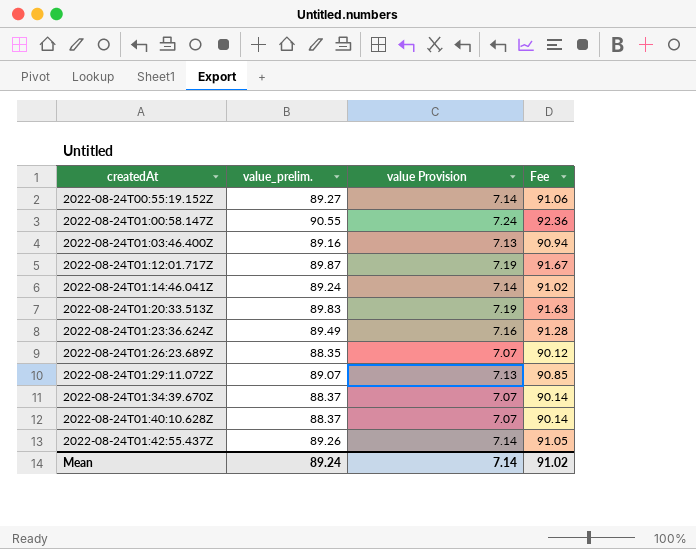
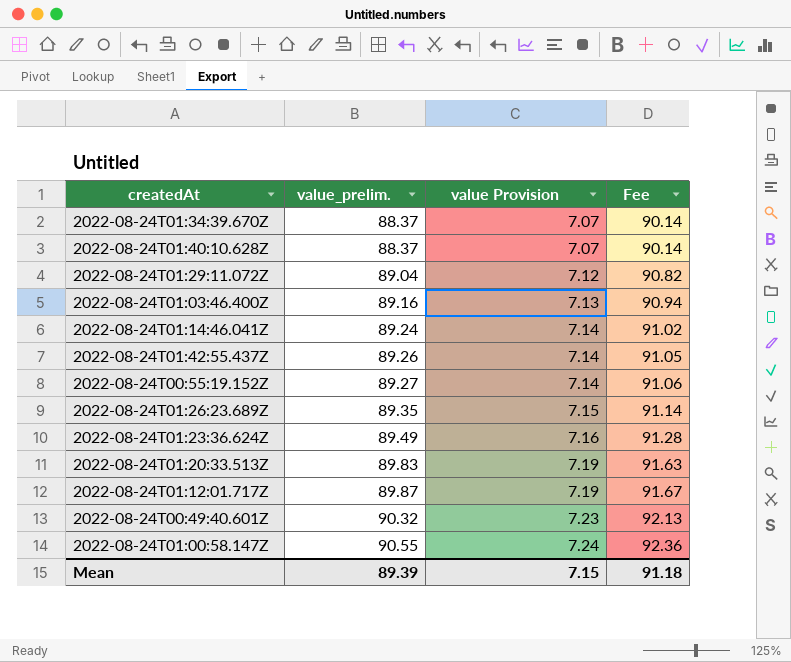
row order: createdAt ascending -> value_prelim. ascending
2022-08-24T01:29:11.072Z | value_prelim.: 89.07 -> 89.04
2022-08-24T01:29:11.072Z | value Provision: 7.13 -> 7.12
2022-08-24T01:29:11.072Z | Fee: 90.85 -> 90.82
2022-08-24T01:26:23.689Z | value_prelim.: 88.35 -> 89.35
2022-08-24T01:26:23.689Z | value Provision: 7.07 -> 7.15
2022-08-24T01:26:23.689Z | Fee: 90.12 -> 91.14
row 2022-08-24T00:49:40.601Z: none -> 90.32 | 7.23 | 92.13
Mean | value_prelim.: 89.24 -> 89.39
Mean | value Provision: 7.14 -> 7.15
Mean | Fee: 91.02 -> 91.18

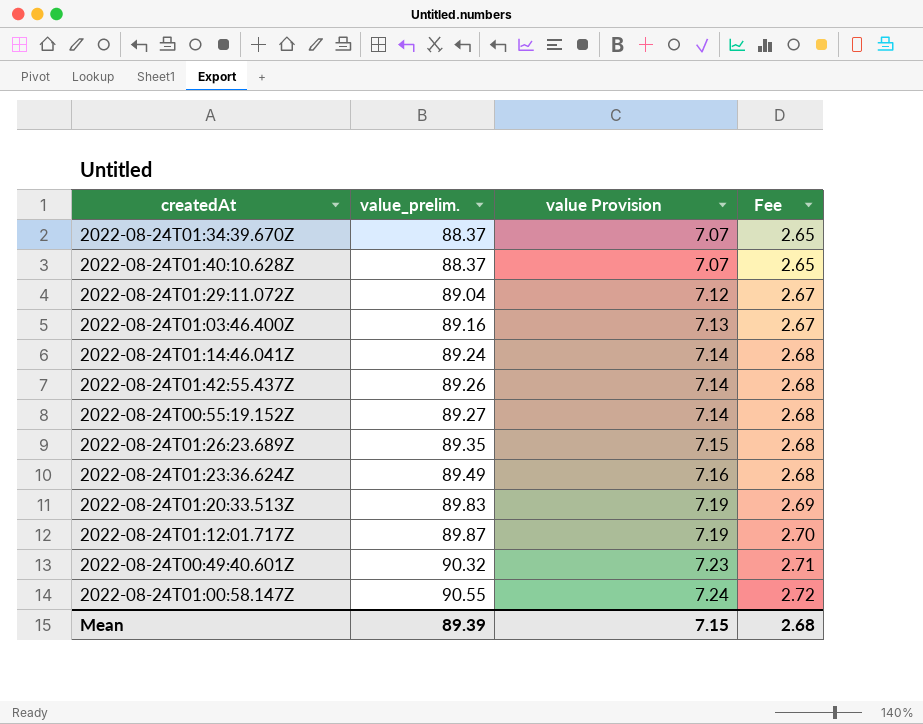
column Fee | formula: [value_prelim.] * 1.02 -> [value_prelim.] * 0.03
Mean | Fee: 91.18 -> 2.68

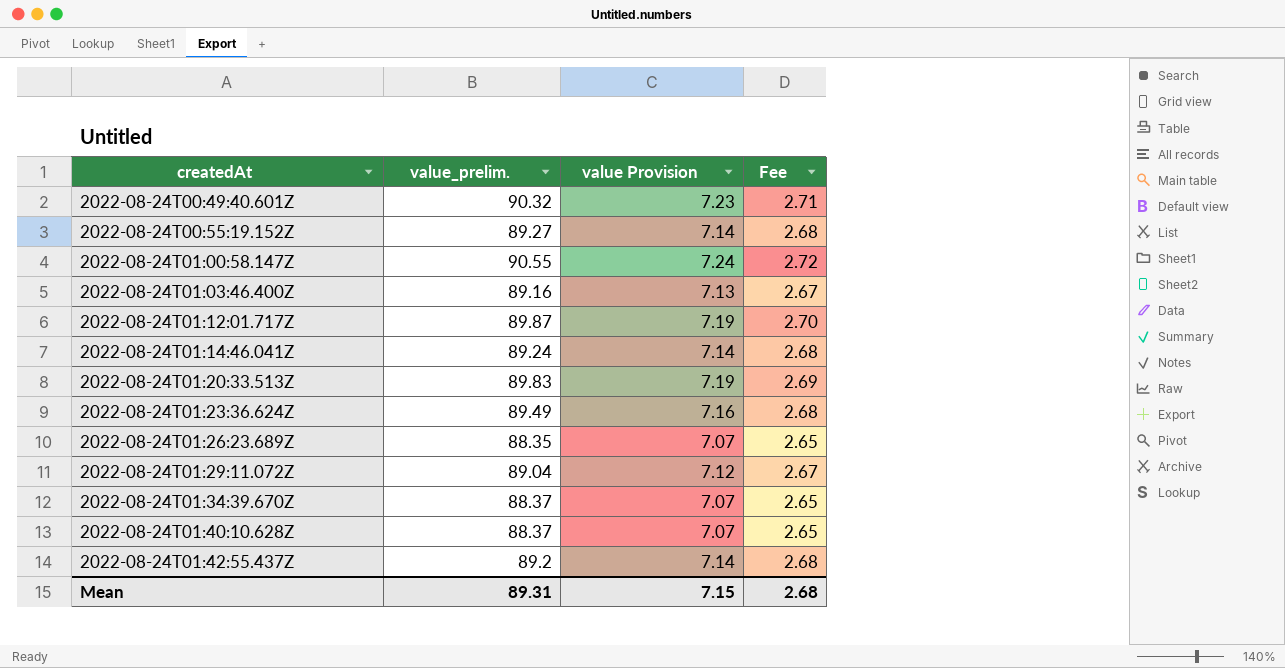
row order: value_prelim. ascending -> createdAt ascending
2022-08-24T01:26:23.689Z | value_prelim.: 89.35 -> 88.35
2022-08-24T01:26:23.689Z | value Provision: 7.15 -> 7.07
2022-08-24T01:26:23.689Z | Fee: 2.68 -> 2.65
2022-08-24T01:42:55.437Z | value_prelim.: 89.26 -> 89.2
Mean | value_prelim.: 89.39 -> 89.31

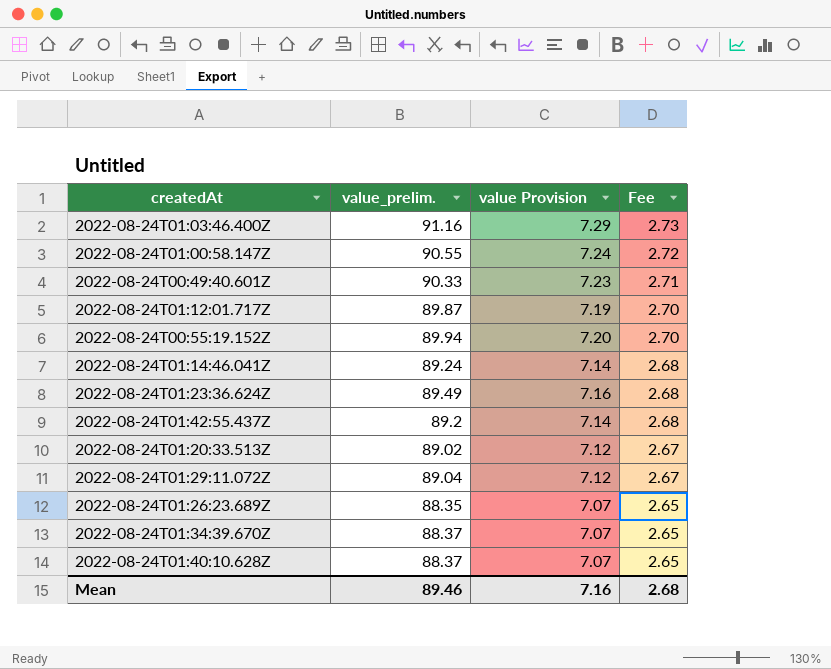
row order: createdAt ascending -> Fee descending
2022-08-24T01:03:46.400Z | value_prelim.: 89.16 -> 91.16
2022-08-24T01:03:46.400Z | value Provision: 7.13 -> 7.29
2022-08-24T01:03:46.400Z | Fee: 2.67 -> 2.73
2022-08-24T00:49:40.601Z | value_prelim.: 90.32 -> 90.33
2022-08-24T00:55:19.152Z | value_prelim.: 89.27 -> 89.94
2022-08-24T00:55:19.152Z | value Provision: 7.14 -> 7.20
2022-08-24T00:55:19.152Z | Fee: 2.68 -> 2.70
2022-08-24T01:20:33.513Z | value_prelim.: 89.83 -> 89.02
2022-08-24T01:20:33.513Z | value Provision: 7.19 -> 7.12
2022-08-24T01:20:33.513Z | Fee: 2.69 -> 2.67
Mean | value_prelim.: 89.31 -> 89.46
Mean | value Provision: 7.15 -> 7.16

